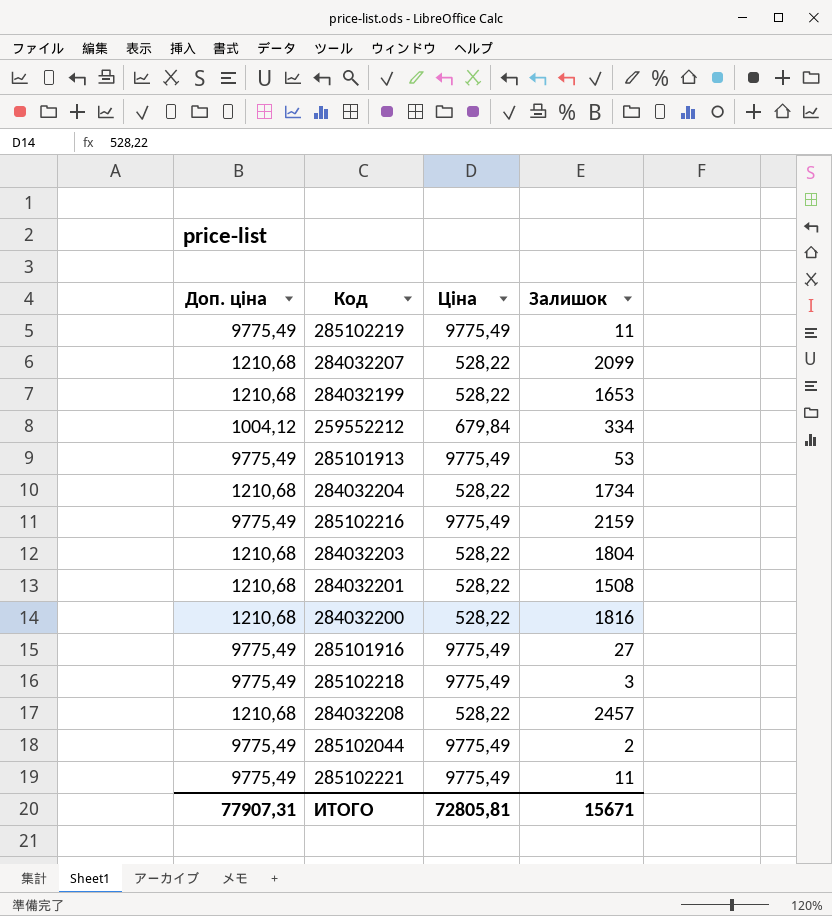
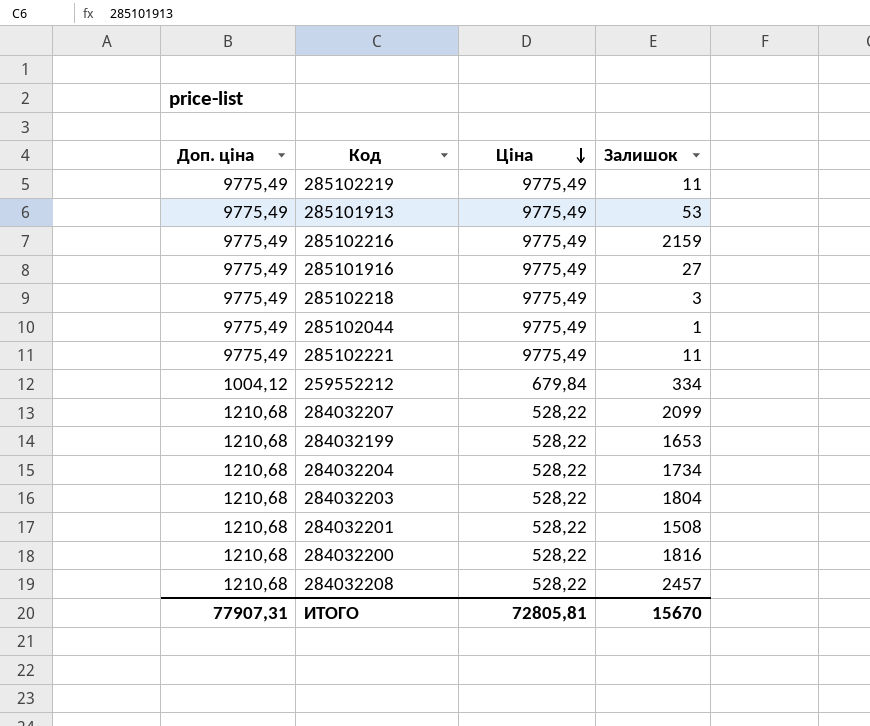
row order: none -> Ціна descending
285102044 | Залишок: 2 -> 1
ИТОГО | Залишок: 15671 -> 15670

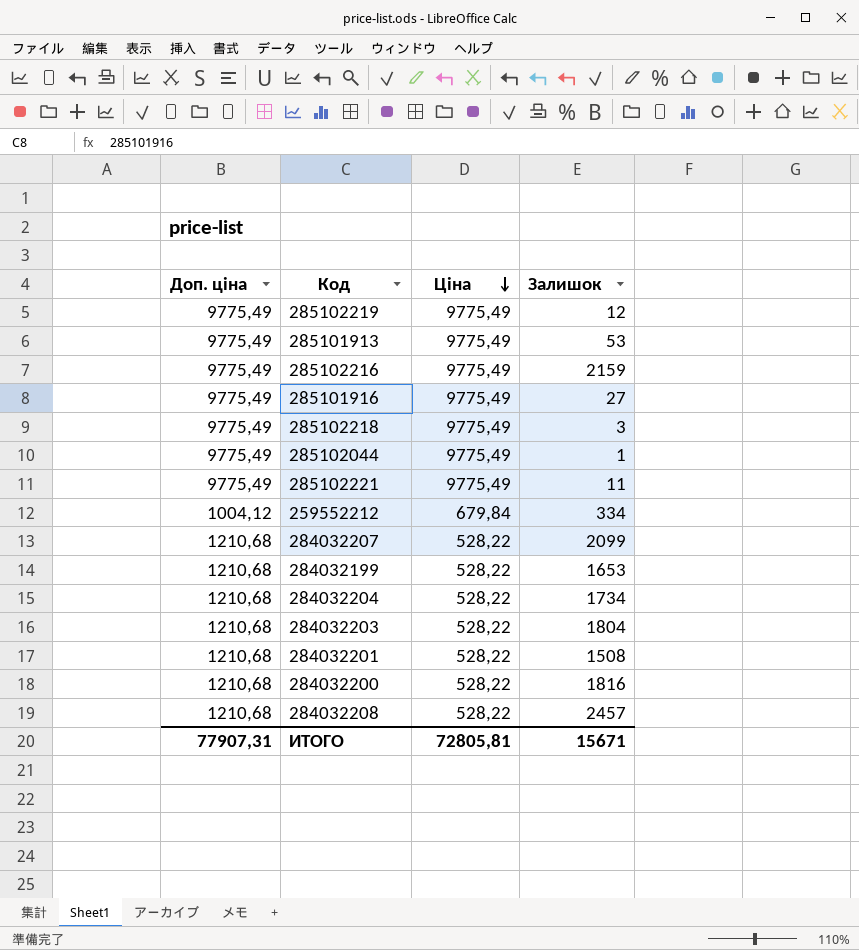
285102219 | Залишок: 11 -> 12
ИТОГО | Залишок: 15670 -> 15671

